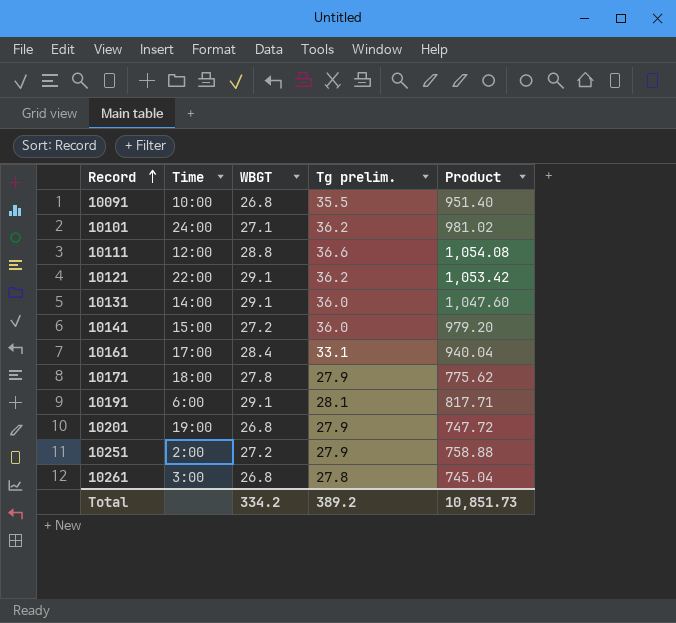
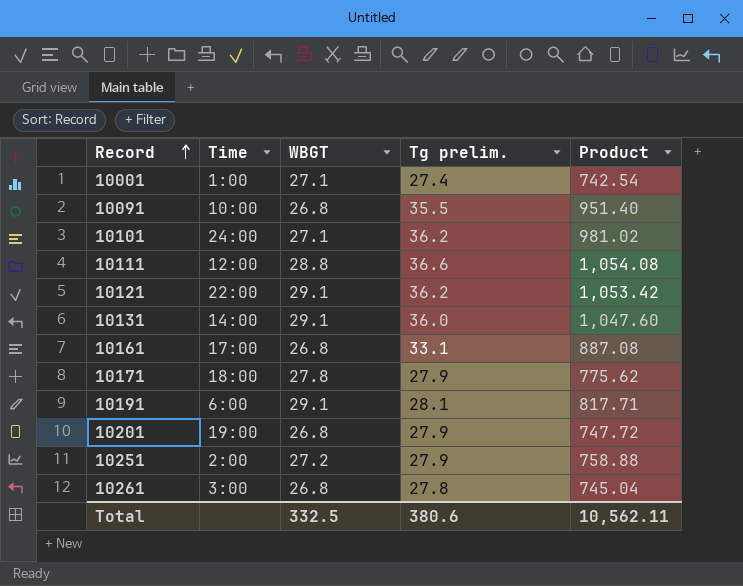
row 10141: 15:00 | 27.2 | 36.0 | 979.20 -> none
row 10001: none -> 1:00 | 27.1 | 27.4 | 742.54
10161 | WBGT: 28.4 -> 26.8
10161 | Product: 940.04 -> 887.08
Total | WBGT: 334.2 -> 332.5
Total | Tg prelim.: 389.2 -> 380.6
Total | Product: 10,851.73 -> 10,562.11

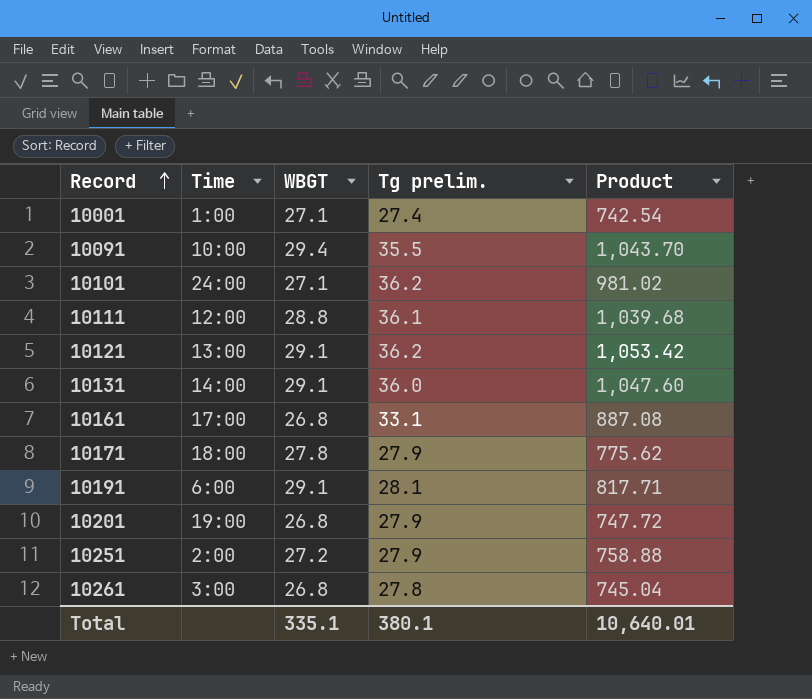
10091 | WBGT: 26.8 -> 29.4
10091 | Product: 951.40 -> 1,043.70
10111 | Tg prelim.: 36.6 -> 36.1
10111 | Product: 1,054.08 -> 1,039.68
10121 | Time: 22:00 -> 13:00
Total | WBGT: 332.5 -> 335.1
Total | Tg prelim.: 380.6 -> 380.1
Total | Product: 10,562.11 -> 10,640.01

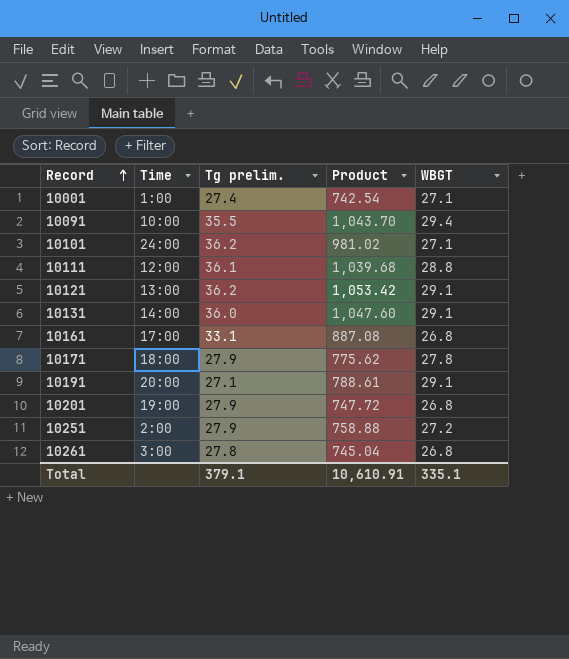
column WBGT | position: 3 -> 5
10191 | Time: 6:00 -> 20:00
10191 | Tg prelim.: 28.1 -> 27.1
10191 | Product: 817.71 -> 788.61
Total | Tg prelim.: 380.1 -> 379.1
Total | Product: 10,640.01 -> 10,610.91

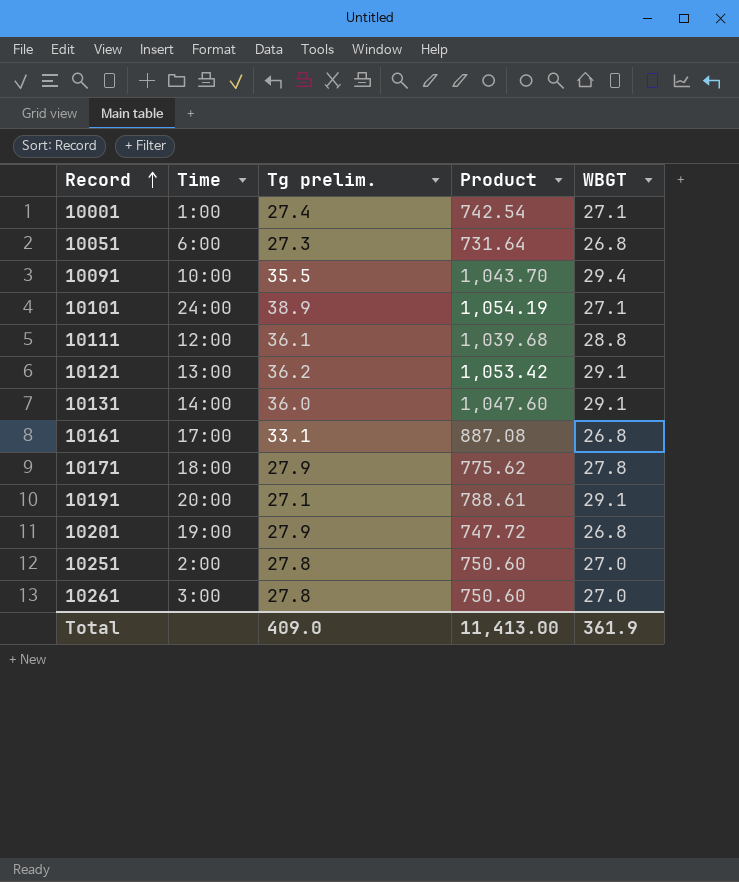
row 10051: none -> 6:00 | 27.3 | 731.64 | 26.8
10101 | Tg prelim.: 36.2 -> 38.9
10101 | Product: 981.02 -> 1,054.19
10251 | Tg prelim.: 27.9 -> 27.8
10251 | Product: 758.88 -> 750.60
10251 | WBGT: 27.2 -> 27.0
10261 | Product: 745.04 -> 750.60
10261 | WBGT: 26.8 -> 27.0
Total | Tg prelim.: 379.1 -> 409.0
Total | Product: 10,610.91 -> 11,413.00
Total | WBGT: 335.1 -> 361.9

